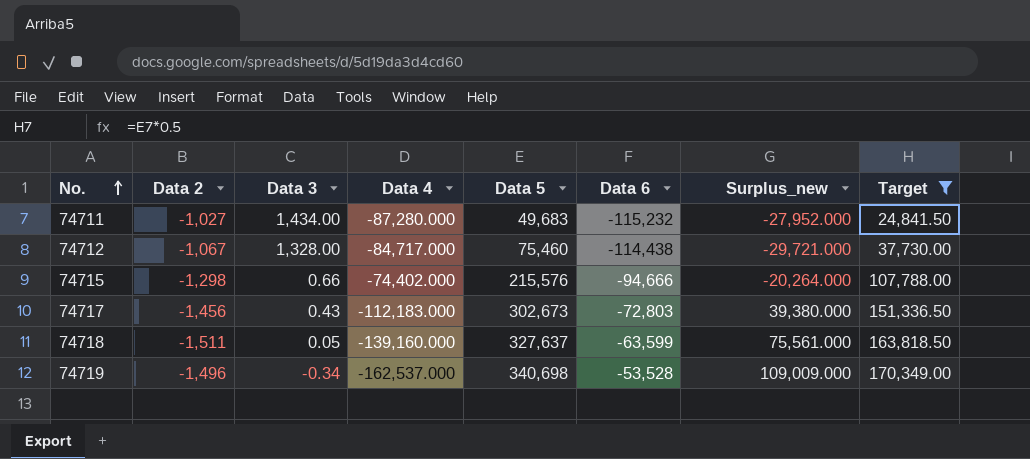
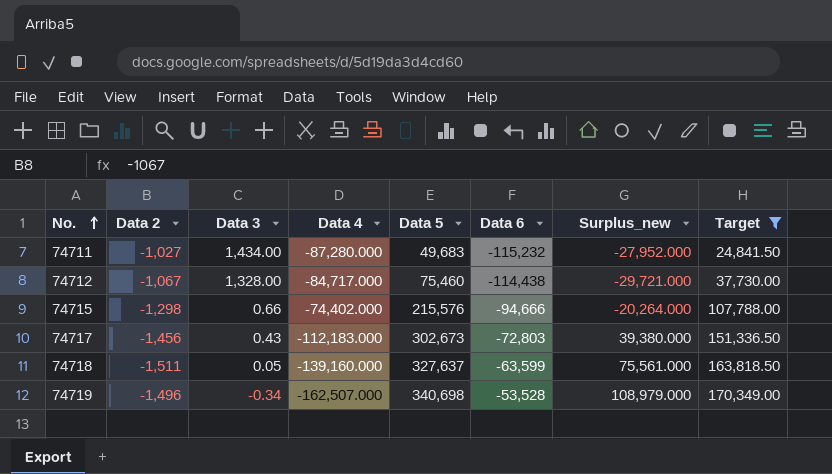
74719 | Data 4: -162,537.000 -> -162,507.000
74719 | Surplus_new: 109,009.000 -> 108,979.000

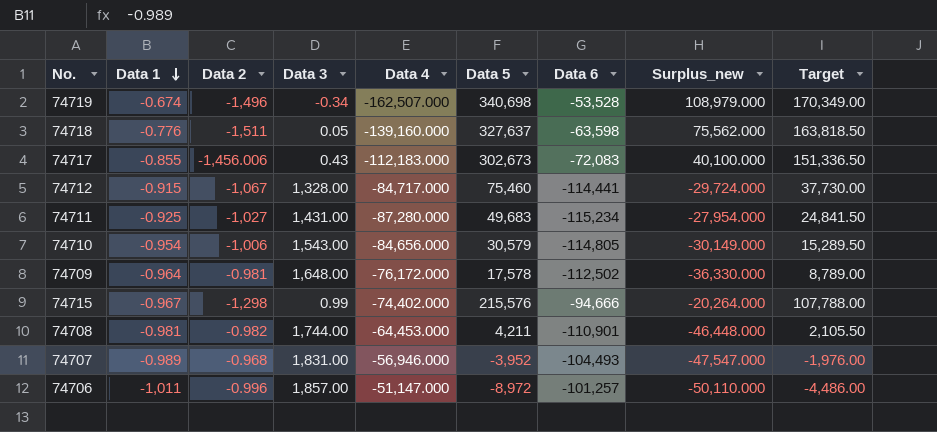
filter: Target >= 24,841.50 -> none
row order: No. ascending -> Data 1 descending
column Data 1 | position: none -> 2
74718 | Data 6: -63,599 -> -63,598
74718 | Surplus_new: 75,561.000 -> 75,562.000
74717 | Data 2: -1,456 -> -1,456.006
74717 | Data 6: -72,803 -> -72,083
74717 | Surplus_new: 39,380.000 -> 40,100.000
74712 | Data 6: -114,438 -> -114,441
74712 | Surplus_new: -29,721.000 -> -29,724.000
74711 | Data 3: 1,434.00 -> 1,431.00
74711 | Data 6: -115,232 -> -115,234
74711 | Surplus_new: -27,952.000 -> -27,954.000
74715 | Data 3: 0.66 -> 0.99

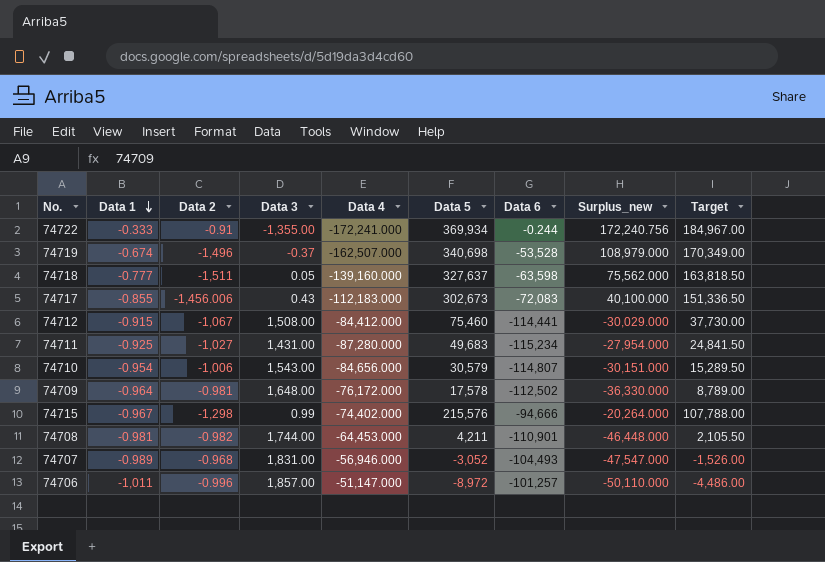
row 74722: none -> -0.333 | -0.91 | -1,355.00 | -172,241.000 | 369,934 | -0.244 | 172,240.756 | 184,967.00
74719 | Data 3: -0.34 -> -0.37
74718 | Data 1: -0.776 -> -0.777
74712 | Data 3: 1,328.00 -> 1,508.00
74712 | Data 4: -84,717.000 -> -84,412.000
74712 | Surplus_new: -29,724.000 -> -30,029.000
74710 | Data 6: -114,805 -> -114,807
74710 | Surplus_new: -30,149.000 -> -30,151.000
74707 | Data 5: -3,952 -> -3,052
74707 | Target: -1,976.00 -> -1,526.00

